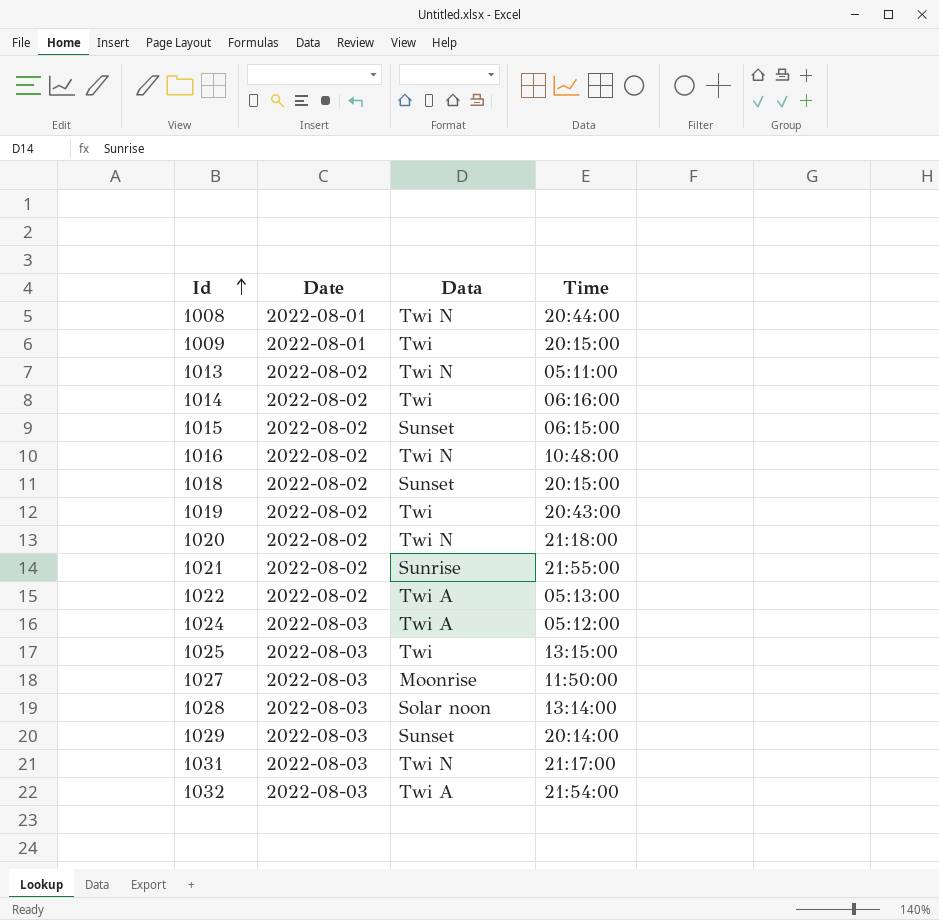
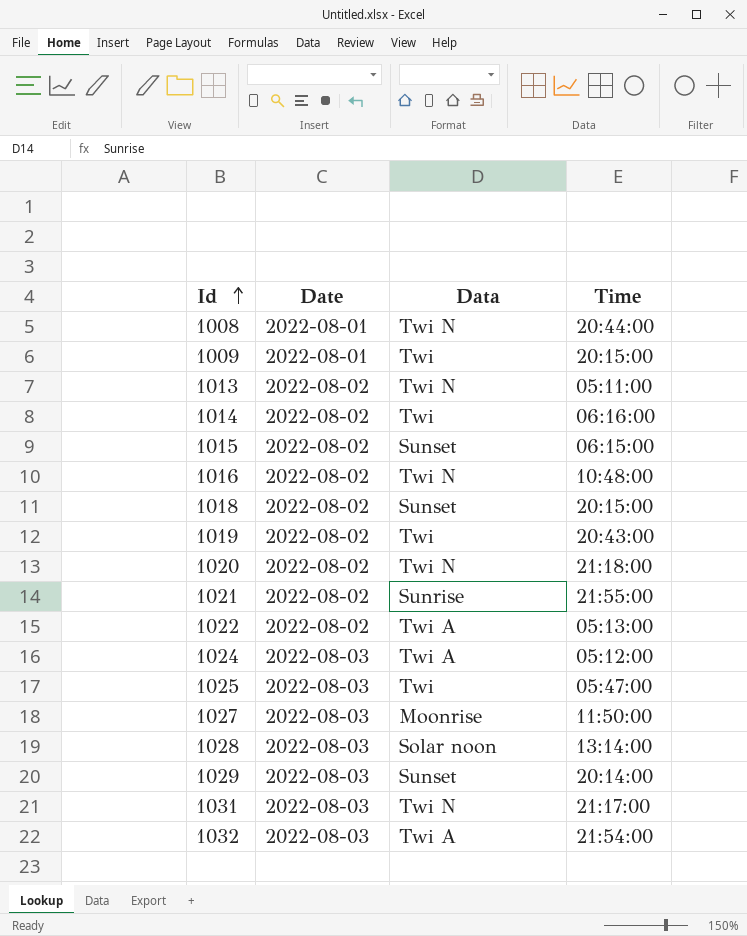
1025 | Time: 13:15:00 -> 05:47:00

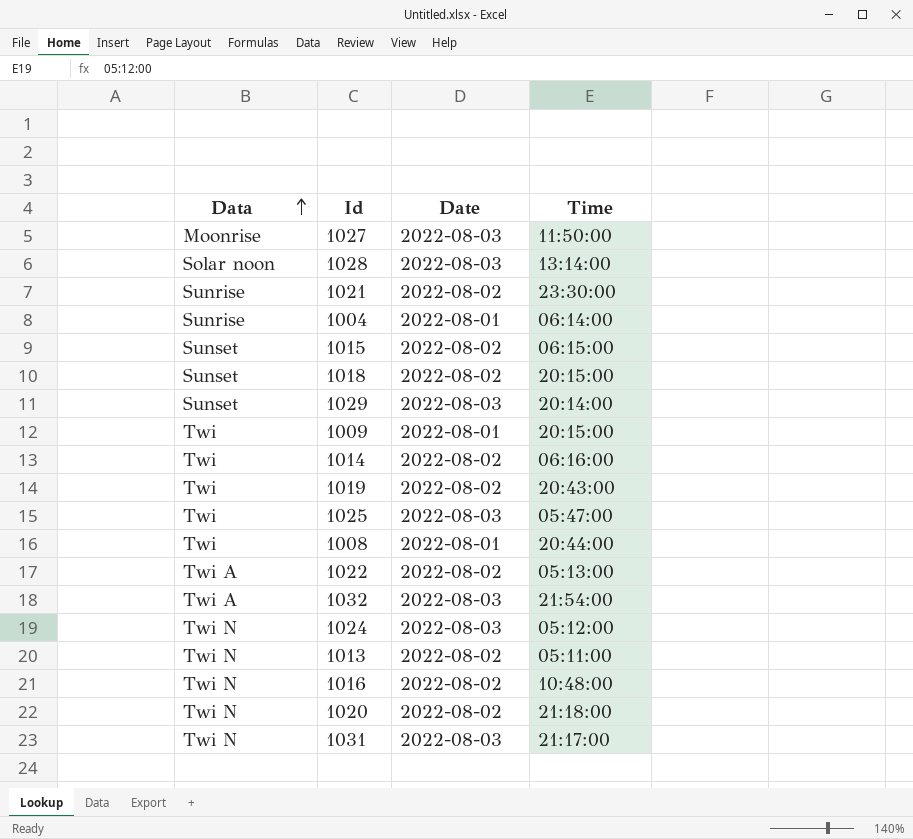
row order: Id ascending -> Data ascending
column Data | position: 3 -> 1
1021 | Time: 21:55:00 -> 23:30:00
row 1004: none -> Sunrise | 2022-08-01 | 06:14:00
1008 | Data: Twi N -> Twi
1024 | Data: Twi A -> Twi N

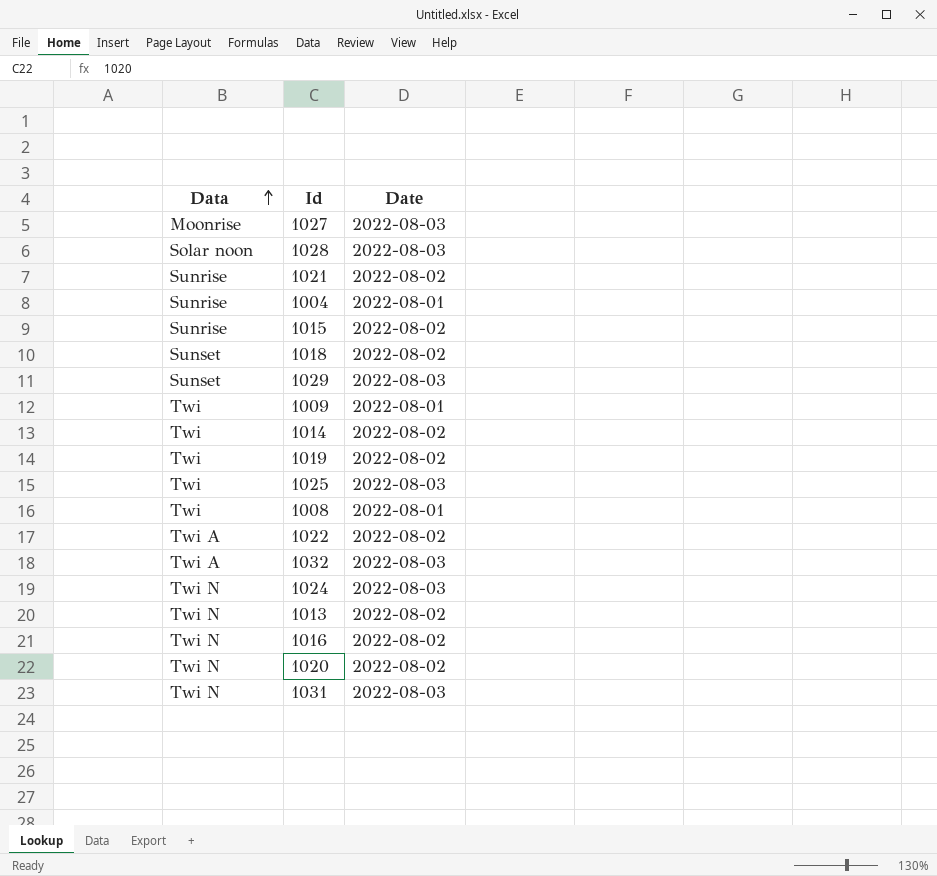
column Time | position: 4 -> none
1015 | Data: Sunset -> Sunrise

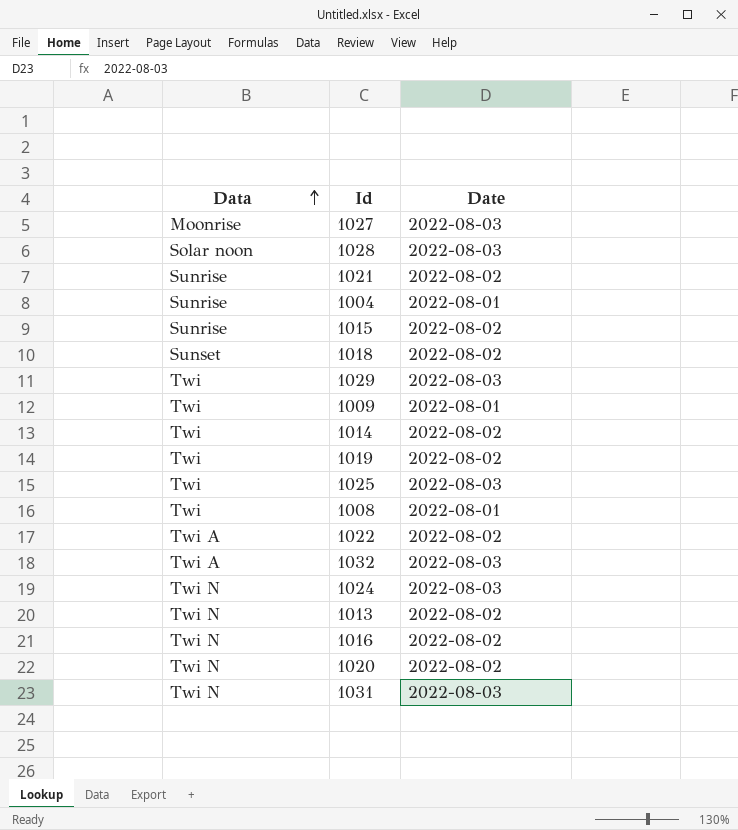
1029 | Data: Sunset -> Twi

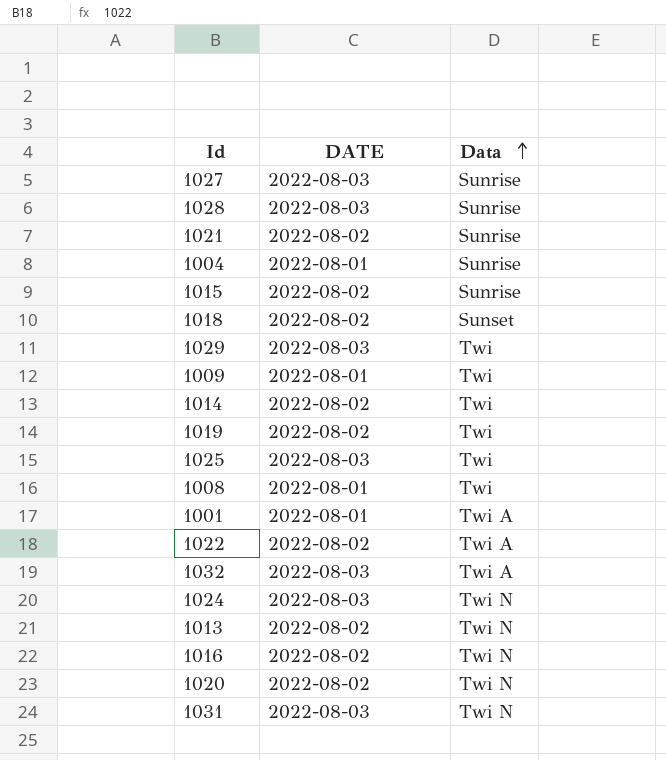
column name: Date -> DATE
column Data | position: 1 -> 3
1027 | Data: Moonrise -> Sunrise
1028 | Data: Solar noon -> Sunrise
row 1001: none -> 2022-08-01 | Twi A

